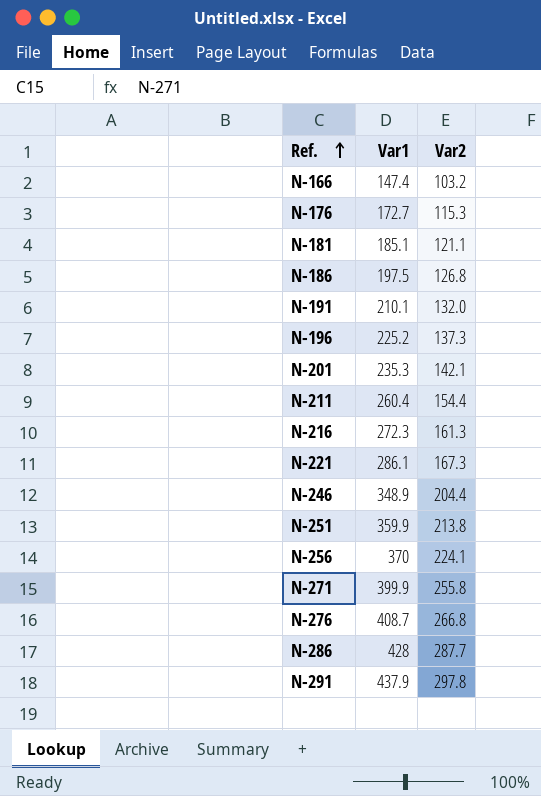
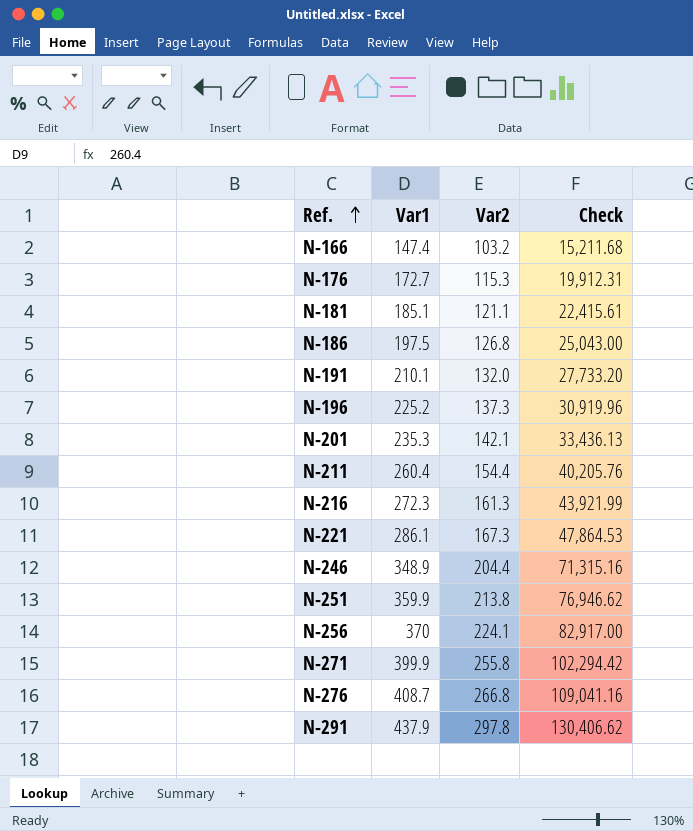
column Check | formula: none -> [Var1] * [Var2]
row N-286: 428 | 287.7 -> none

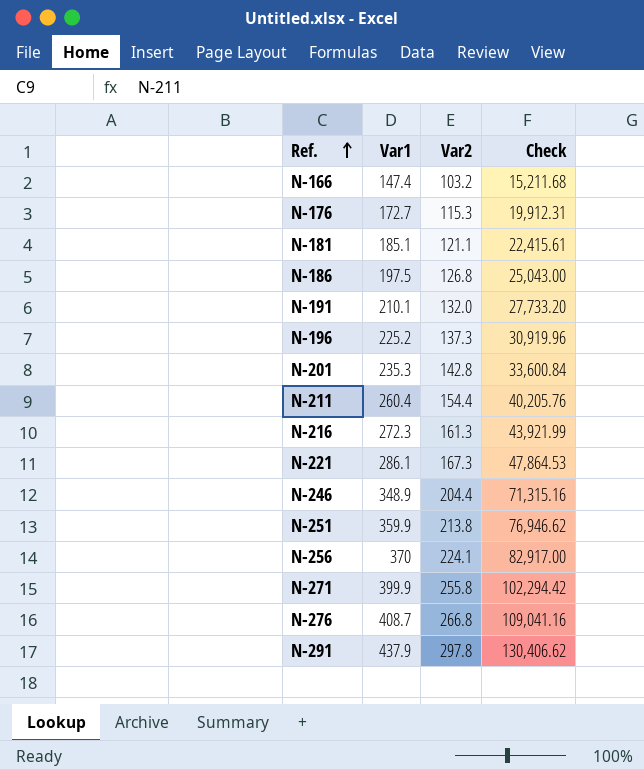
N-201 | Var2: 142.1 -> 142.8
N-201 | Check: 33,436.13 -> 33,600.84

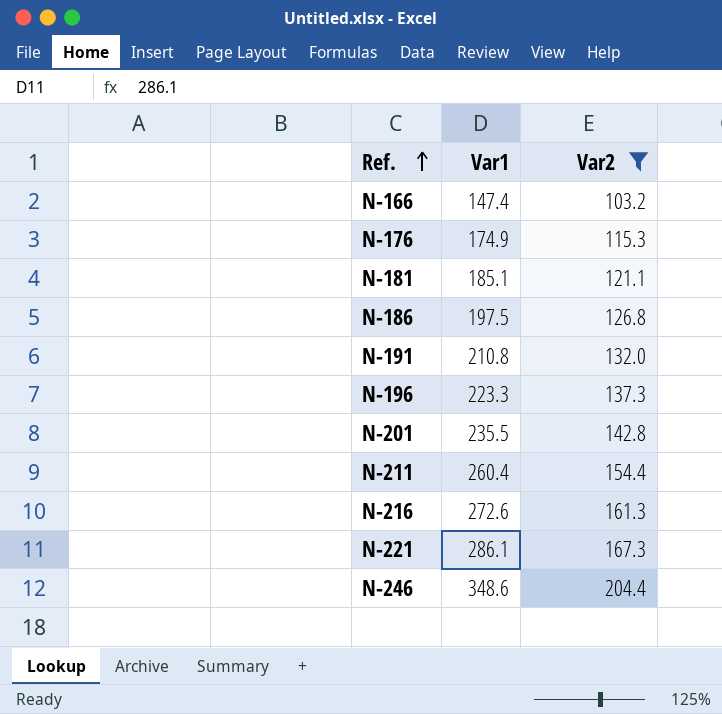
filter: none -> Var2 <= 204.4
column Check | formula: [Var1] * [Var2] -> none
N-176 | Var1: 172.7 -> 174.9
N-191 | Var1: 210.1 -> 210.8
N-196 | Var1: 225.2 -> 223.3
N-201 | Var1: 235.3 -> 235.5
N-216 | Var1: 272.3 -> 272.6
N-246 | Var1: 348.9 -> 348.6

